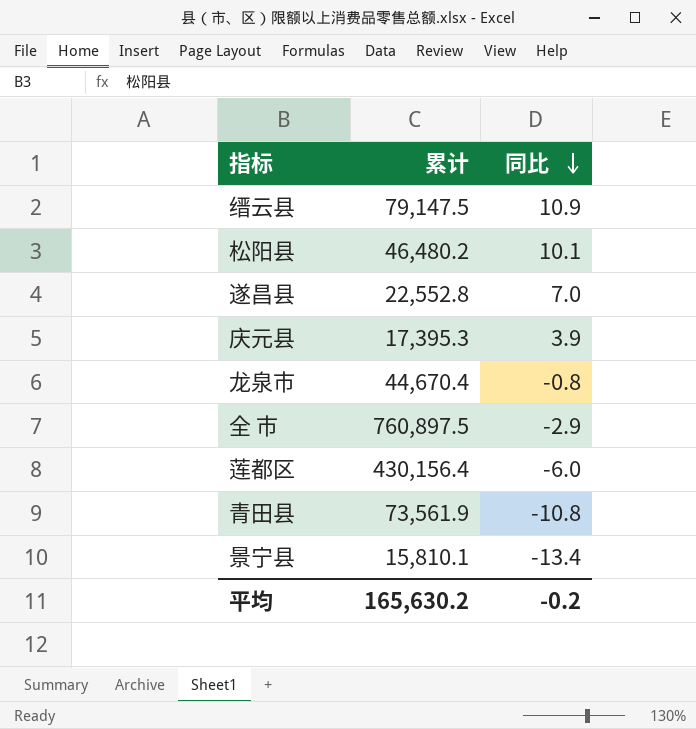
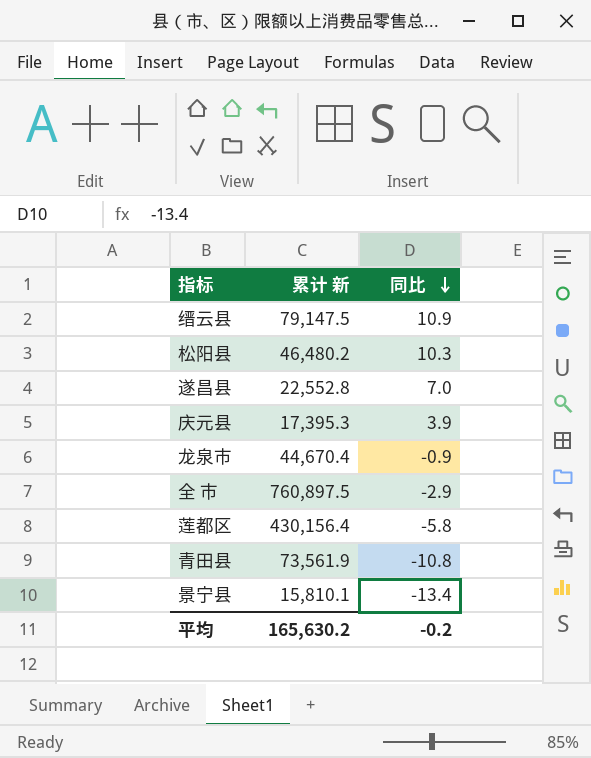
column name: 累计 -> 累计 新
松阳县 | 同比: 10.1 -> 10.3
龙泉市 | 同比: -0.8 -> -0.9
莲都区 | 同比: -6.0 -> -5.8

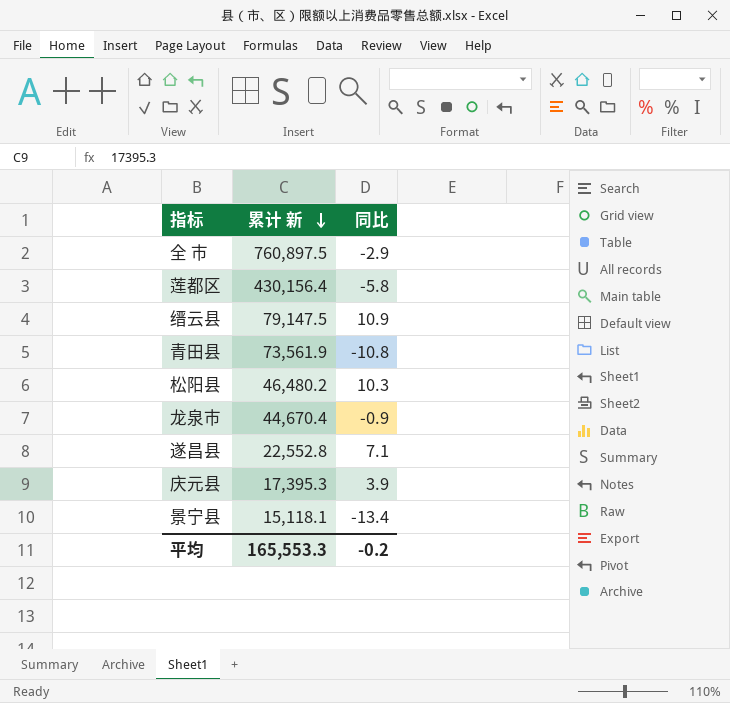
row order: 同比 descending -> 累计 新 descending
遂昌县 | 同比: 7.0 -> 7.1
景宁县 | 累计 新: 15,810.1 -> 15,118.1
平均 | 累计 新: 165,630.2 -> 165,553.3

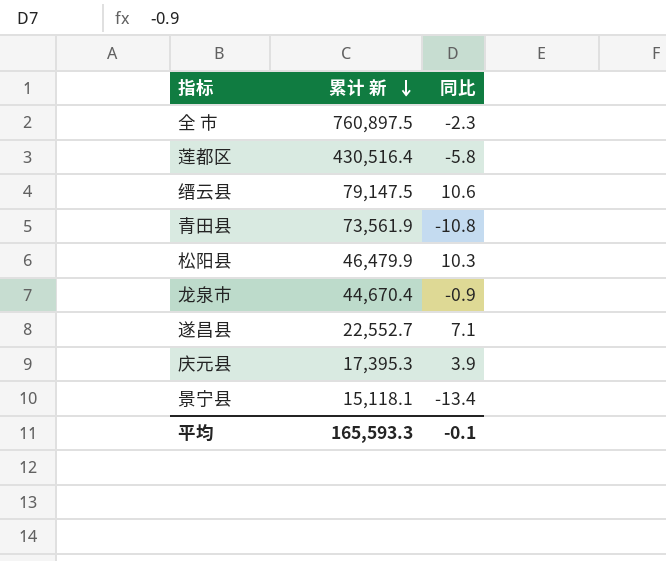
全 市 | 同比: -2.9 -> -2.3
莲都区 | 累计 新: 430,156.4 -> 430,516.4
缙云县 | 同比: 10.9 -> 10.6
松阳县 | 累计 新: 46,480.2 -> 46,479.9
遂昌县 | 累计 新: 22,552.8 -> 22,552.7
平均 | 累计 新: 165,553.3 -> 165,593.3
平均 | 同比: -0.2 -> -0.1

